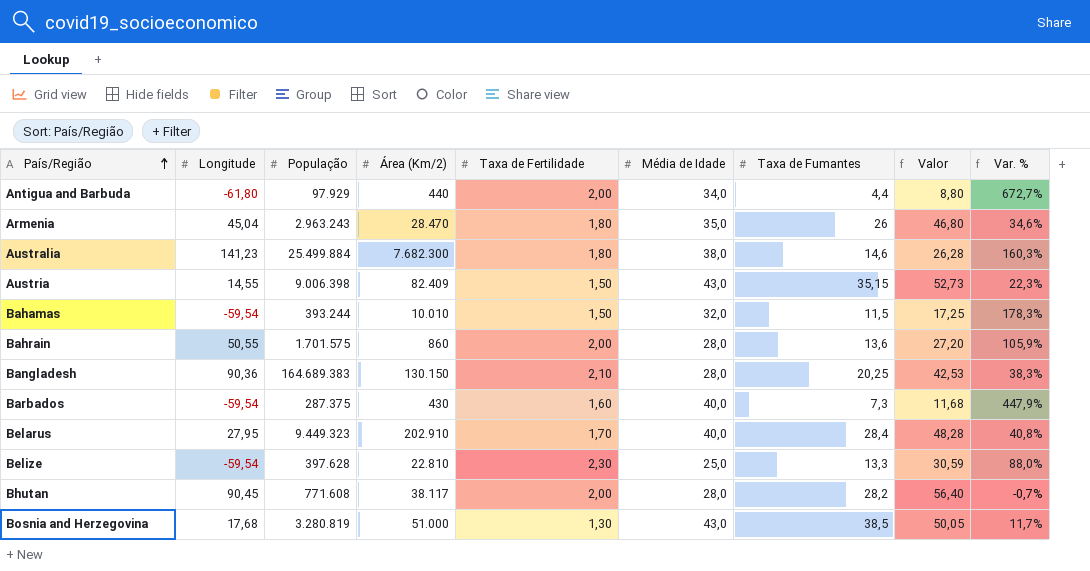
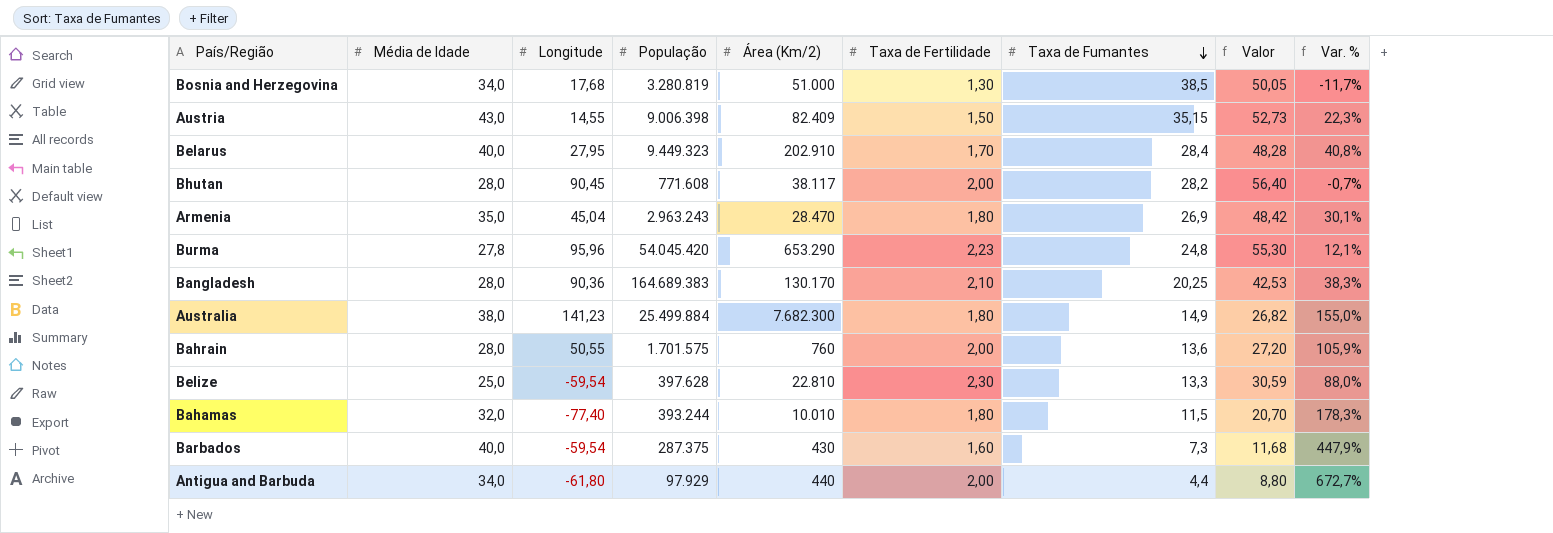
row order: País/Região ascending -> Taxa de Fumantes descending
column Média de Idade | position: 6 -> 2
Bosnia and Herzegovina | Média de Idade: 43,0 -> 34,0
Bosnia and Herzegovina | Var. %: 11,7% -> -11,7%
Armenia | Taxa de Fumantes: 26 -> 26,9
Armenia | Valor: 46,80 -> 48,42
Armenia | Var. %: 34,6% -> 30,1%
row Burma: none -> 27,8 | 95,96 | 54.045.420 | 653.290 | 2,23 | 24,8 | 55,30 | 12,1%
Bangladesh | Área (Km/2): 130.150 -> 130.170
Australia | Taxa de Fumantes: 14,6 -> 14,9
Australia | Valor: 26,28 -> 26,82
Australia | Var. %: 160,3% -> 155,0%
Bahrain | Área (Km/2): 860 -> 760
Bahamas | Longitude: -59,54 -> -77,40
Bahamas | Taxa de Fertilidade: 1,50 -> 1,80
Bahamas | Valor: 17,25 -> 20,70

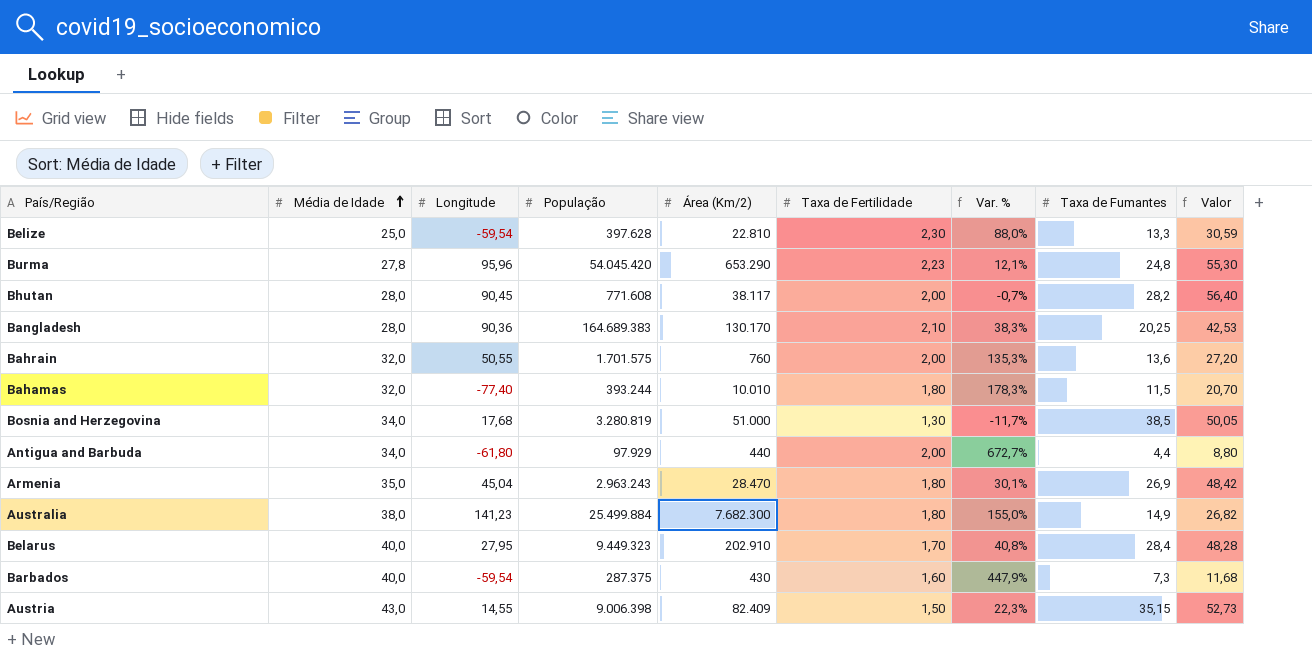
row order: Taxa de Fumantes descending -> Média de Idade ascending
column Var. % | position: 9 -> 7
Bahrain | Média de Idade: 28,0 -> 32,0
Bahrain | Var. %: 105,9% -> 135,3%

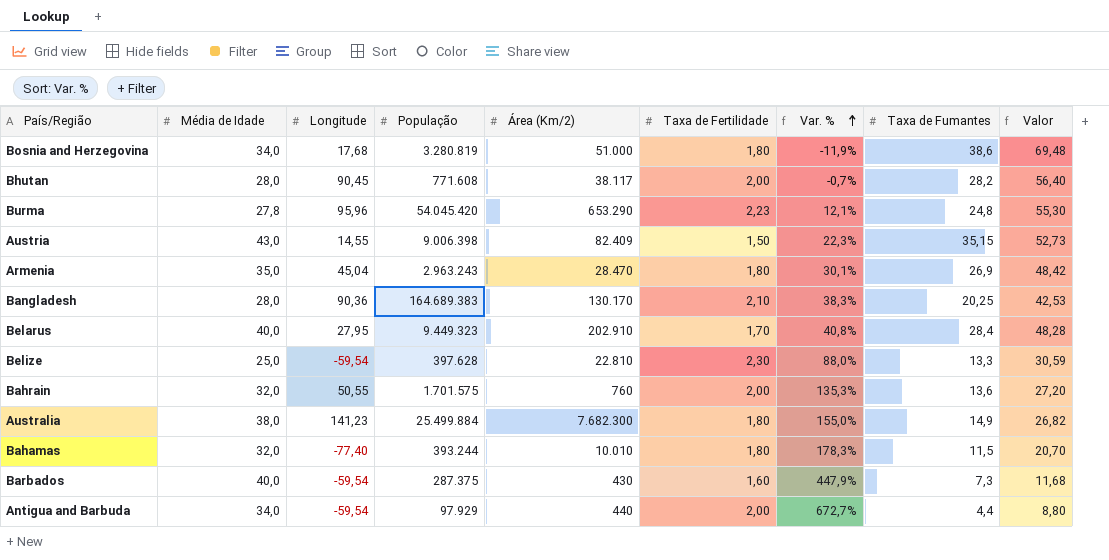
row order: Média de Idade ascending -> Var. % ascending
Bosnia and Herzegovina | Taxa de Fertilidade: 1,30 -> 1,80
Bosnia and Herzegovina | Var. %: -11,7% -> -11,9%
Bosnia and Herzegovina | Taxa de Fumantes: 38,5 -> 38,6
Bosnia and Herzegovina | Valor: 50,05 -> 69,48
Antigua and Barbuda | Longitude: -61,80 -> -59,54

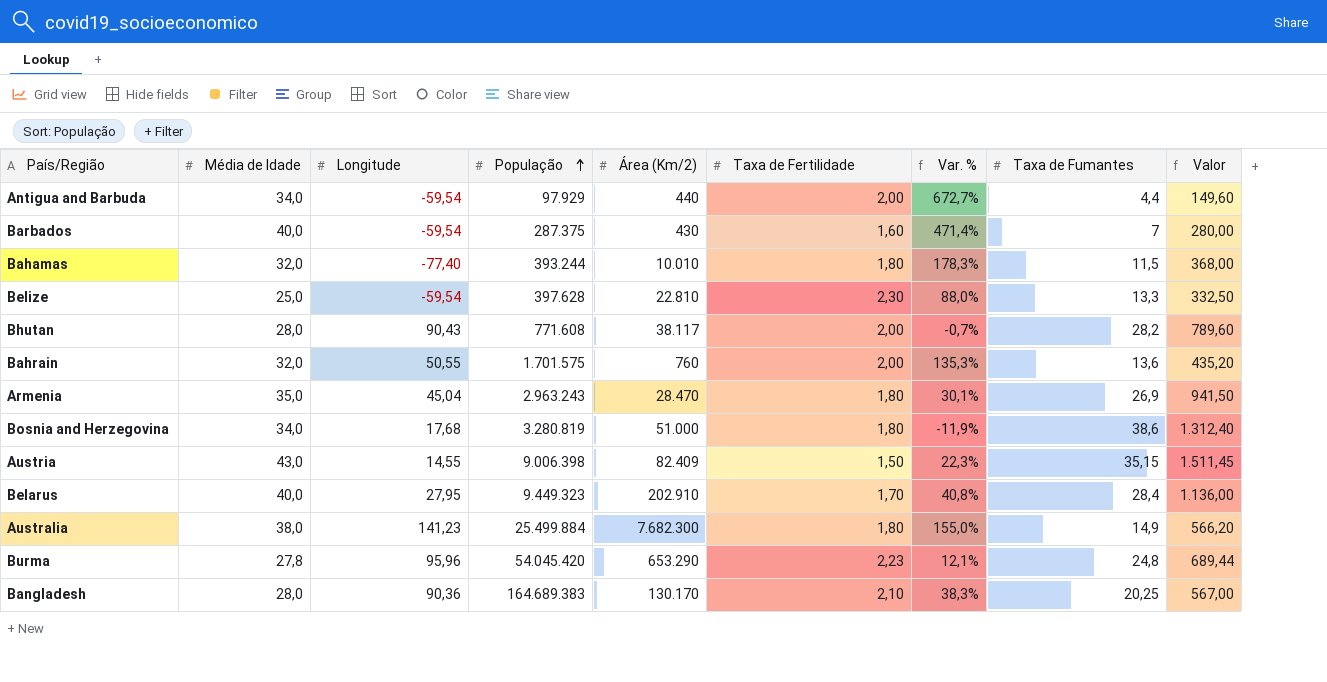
row order: Var. % ascending -> População ascending
column Valor | formula: [Taxa de Fertilidade] * [Taxa de Fumantes] -> [Média de Idade] * [Taxa de Fumantes]
Barbados | Var. %: 447,9% -> 471,4%
Barbados | Taxa de Fumantes: 7,3 -> 7
Bhutan | Longitude: 90,45 -> 90,43

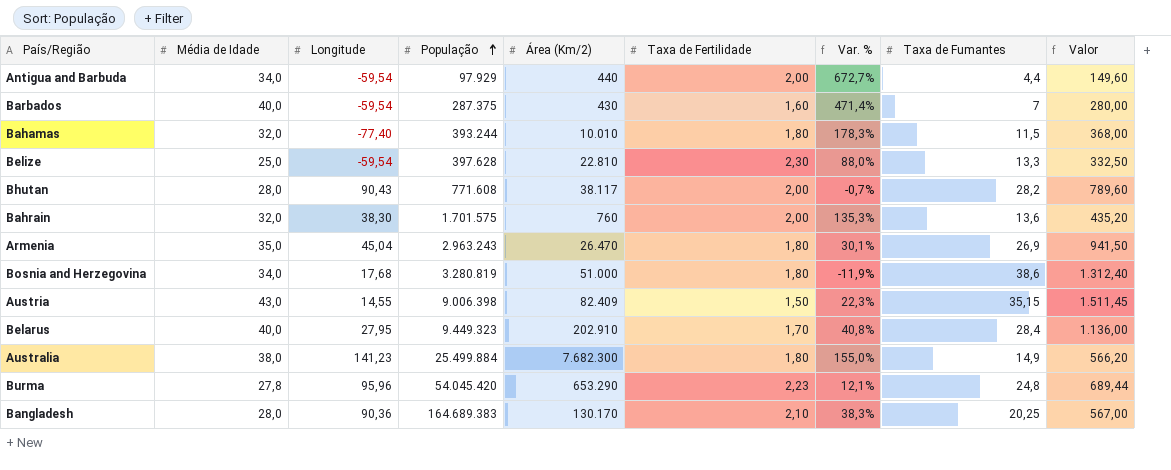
Bahrain | Longitude: 50,55 -> 38,30
Armenia | Área (Km/2): 28.470 -> 26.470

